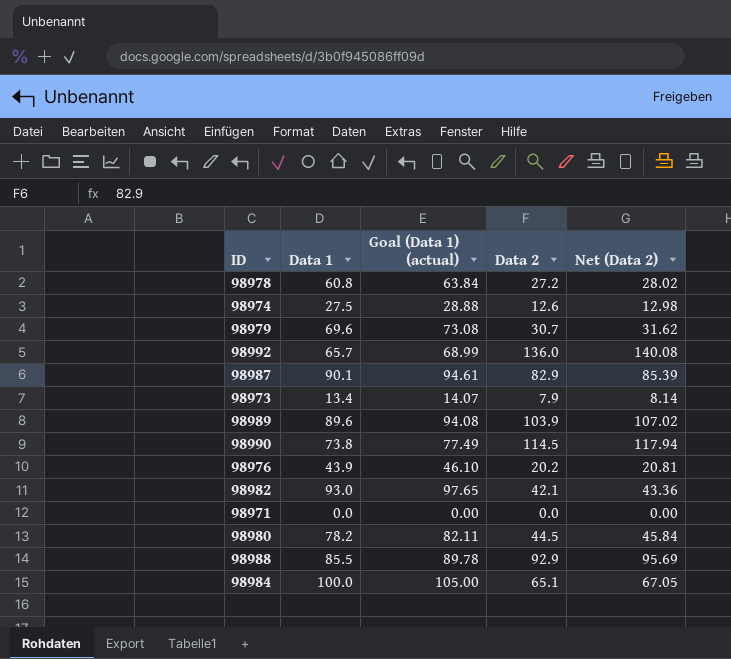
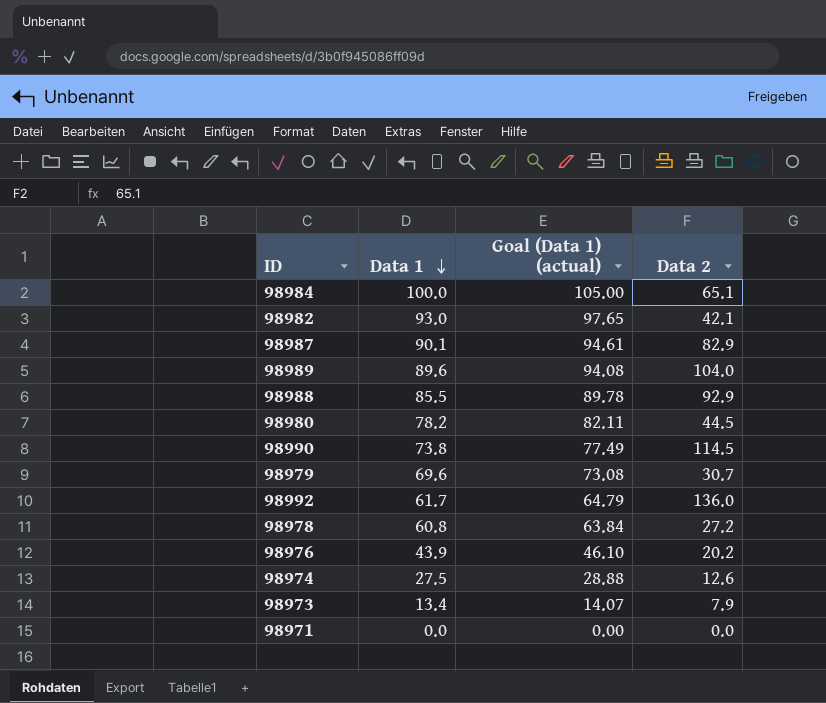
row order: none -> Data 1 descending
column Net (Data 2) | formula: [Data 2] * 1.03 -> none
98989 | Data 2: 103.9 -> 104.0
98992 | Data 1: 65.7 -> 61.7
98992 | Goal (Data 1) (actual): 68.99 -> 64.79

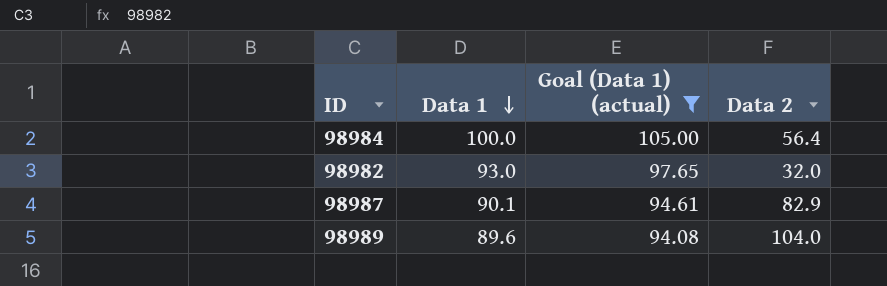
filter: none -> Goal (Data 1) (actual) >= 94.08
98984 | Data 2: 65.1 -> 56.4
98982 | Data 2: 42.1 -> 32.0

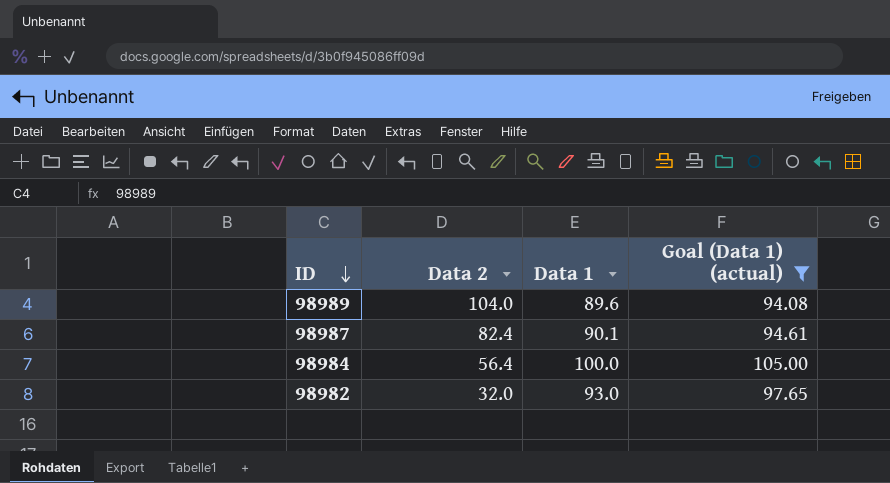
row order: Data 1 descending -> ID descending
column Data 2 | position: 4 -> 2
98987 | Data 2: 82.9 -> 82.4

